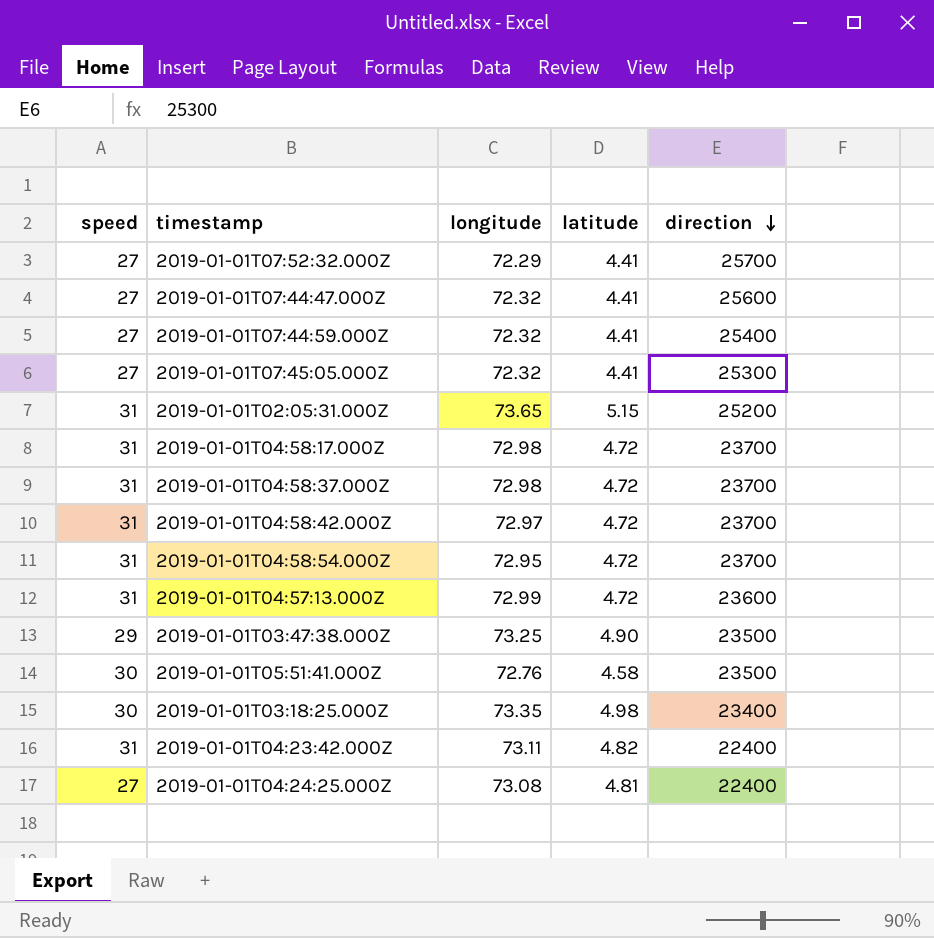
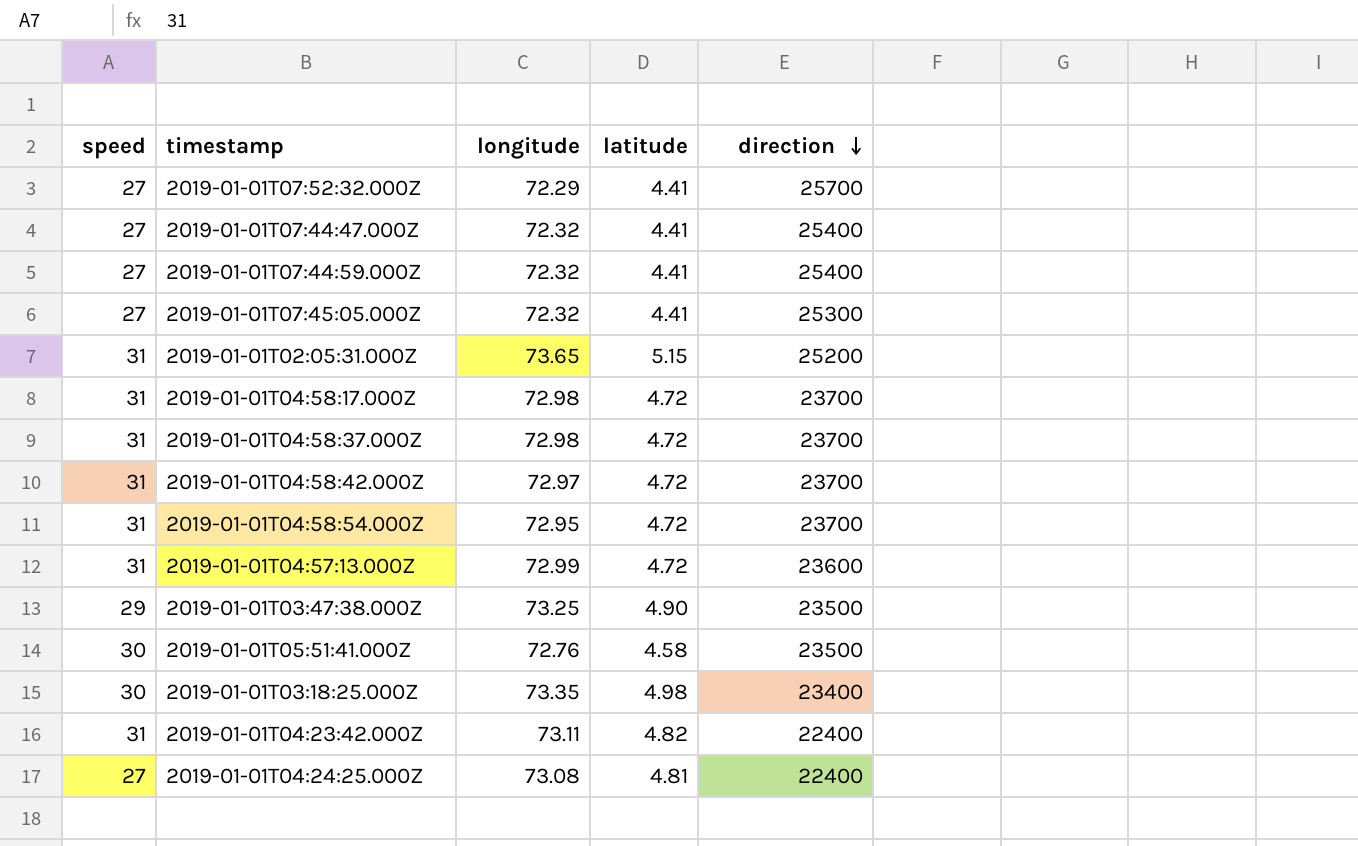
2019-01-01T07:44:47.000Z | direction: 25600 -> 25400

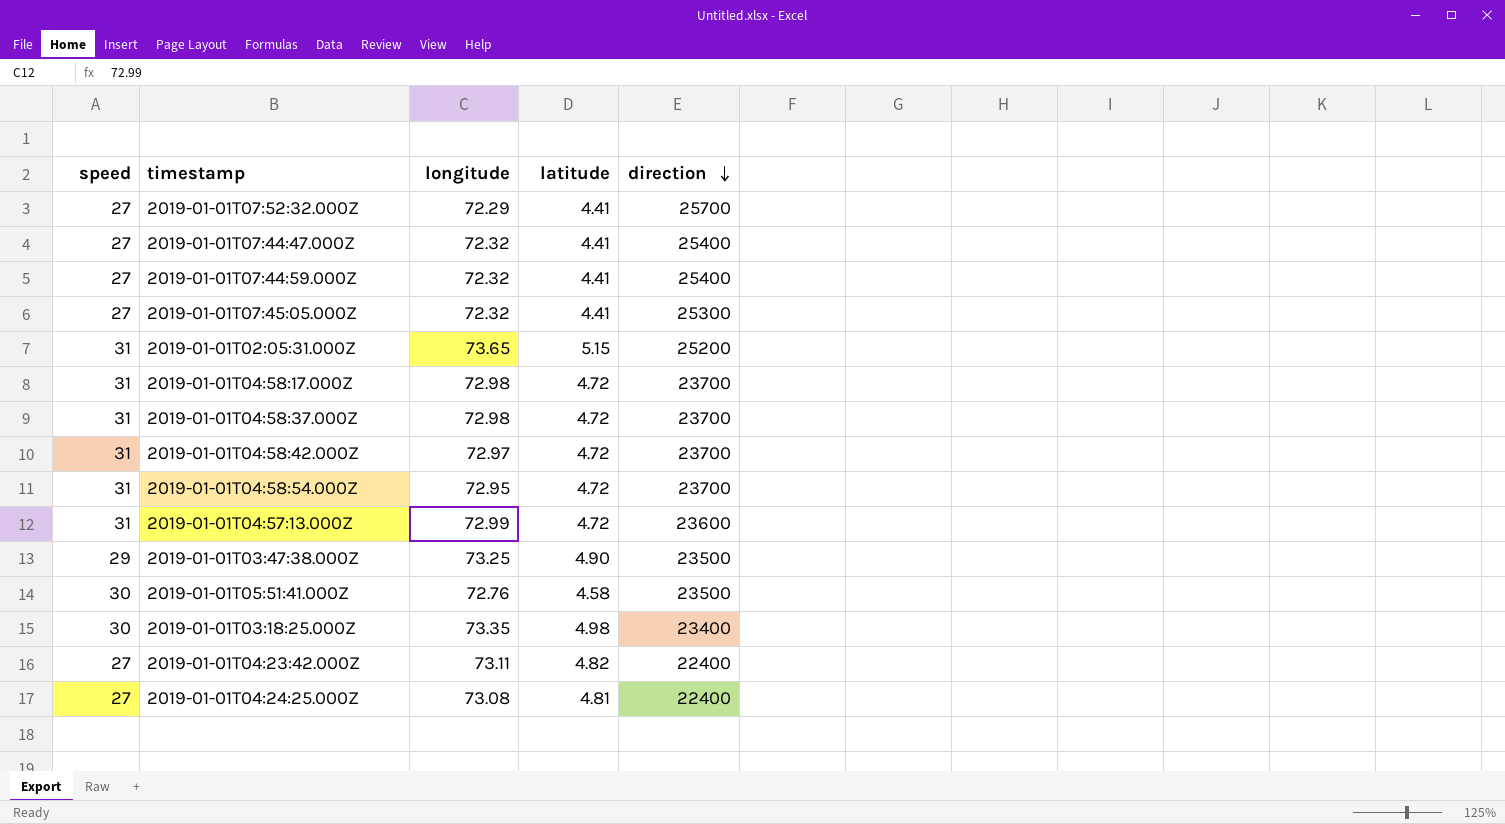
2019-01-01T04:23:42.000Z | speed: 31 -> 27

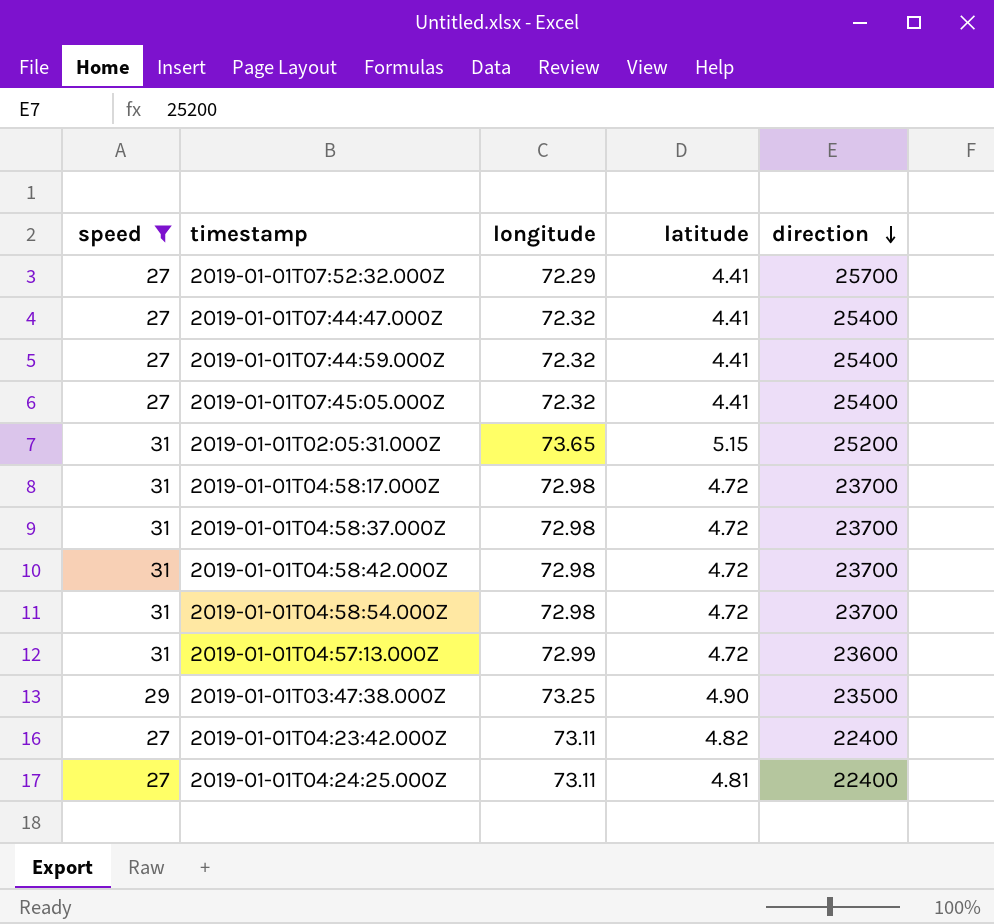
filter: none -> speed != 30
2019-01-01T07:45:05.000Z | direction: 25300 -> 25400
2019-01-01T04:58:42.000Z | longitude: 72.97 -> 72.98
2019-01-01T04:58:54.000Z | longitude: 72.95 -> 72.98
2019-01-01T04:24:25.000Z | longitude: 73.08 -> 73.11

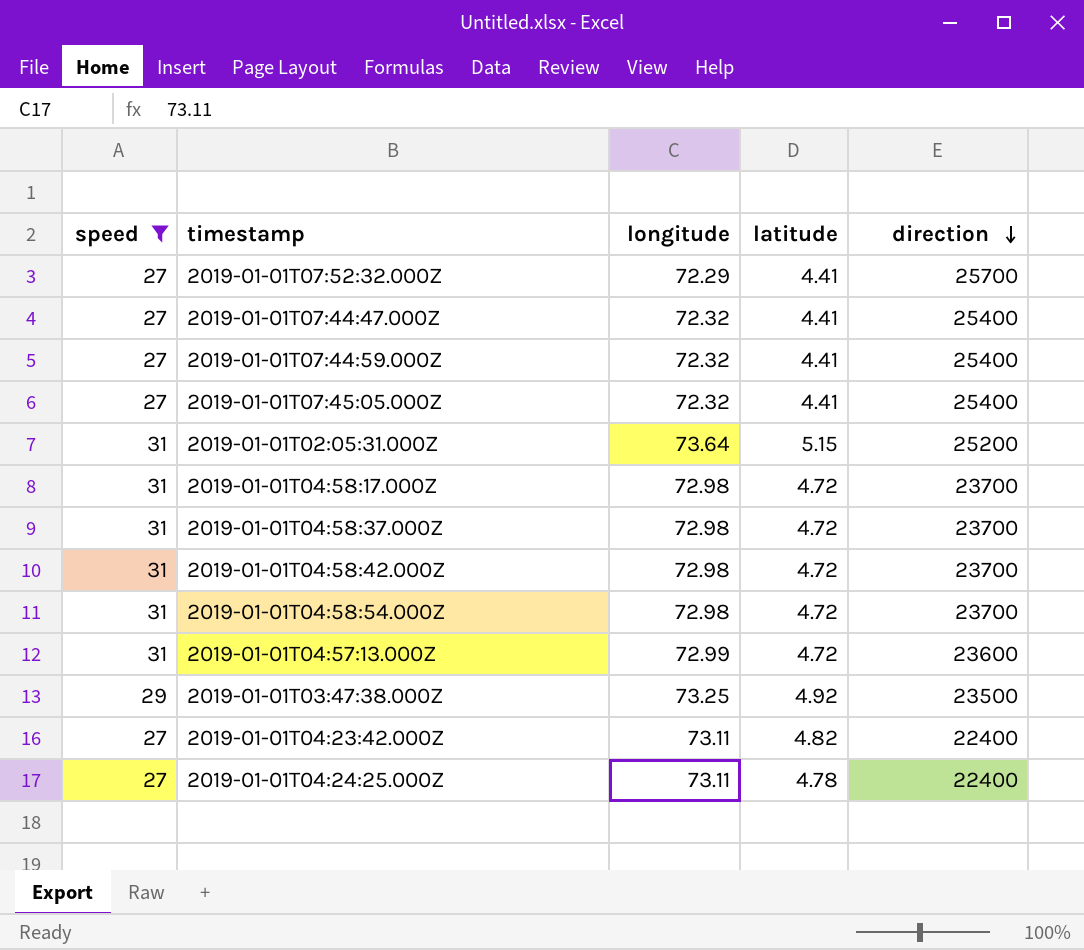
2019-01-01T02:05:31.000Z | longitude: 73.65 -> 73.64
2019-01-01T03:47:38.000Z | latitude: 4.90 -> 4.92
2019-01-01T04:24:25.000Z | latitude: 4.81 -> 4.78

